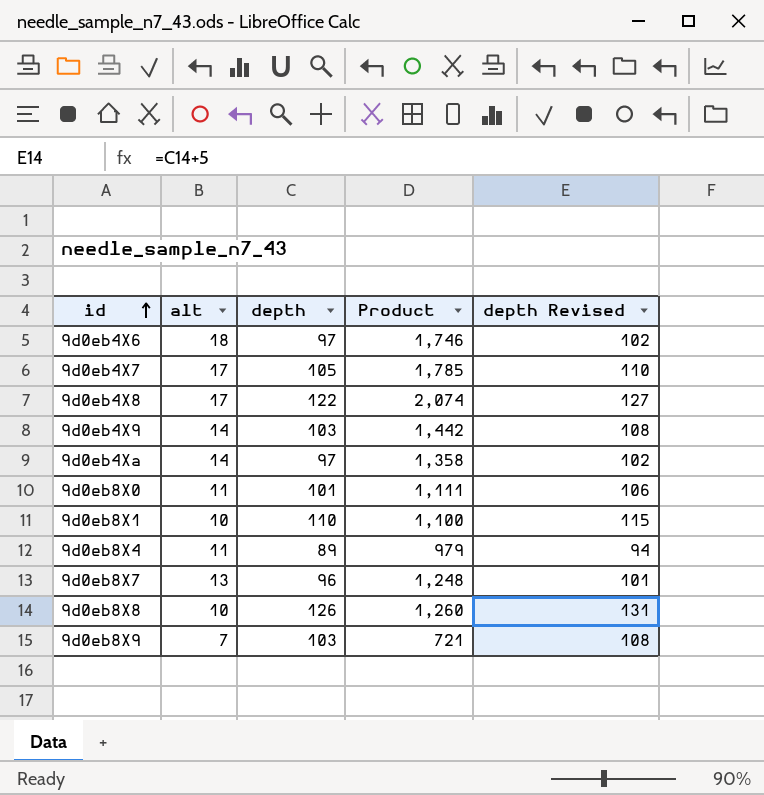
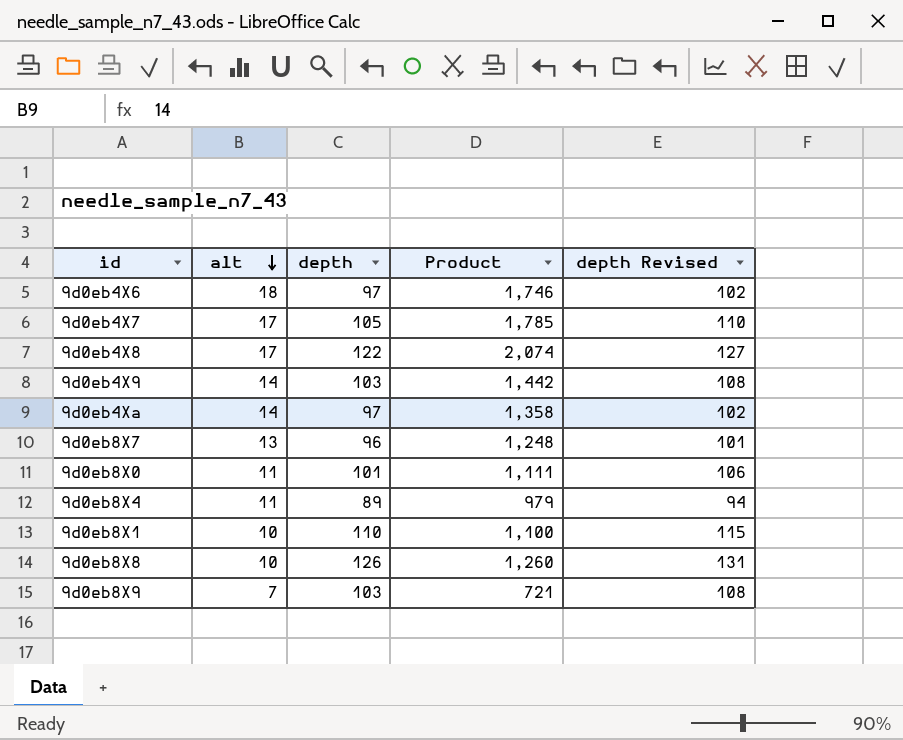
row order: id ascending -> alt descending

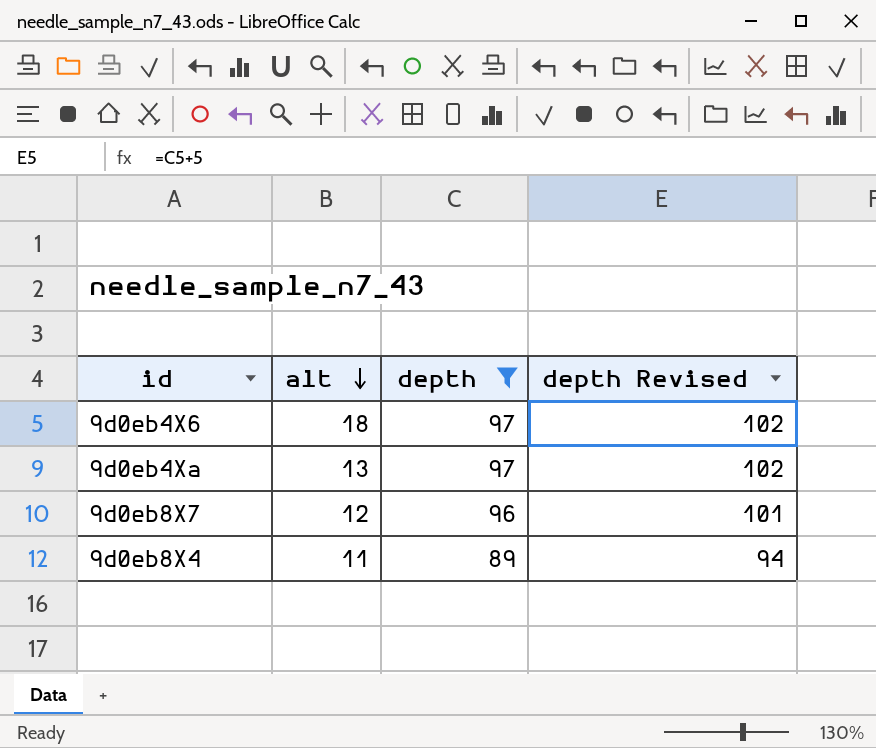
filter: none -> depth <= 97
column Product | formula: [alt] * [depth] -> none
9d0eb4Xa | alt: 14 -> 13
9d0eb8X7 | alt: 13 -> 12

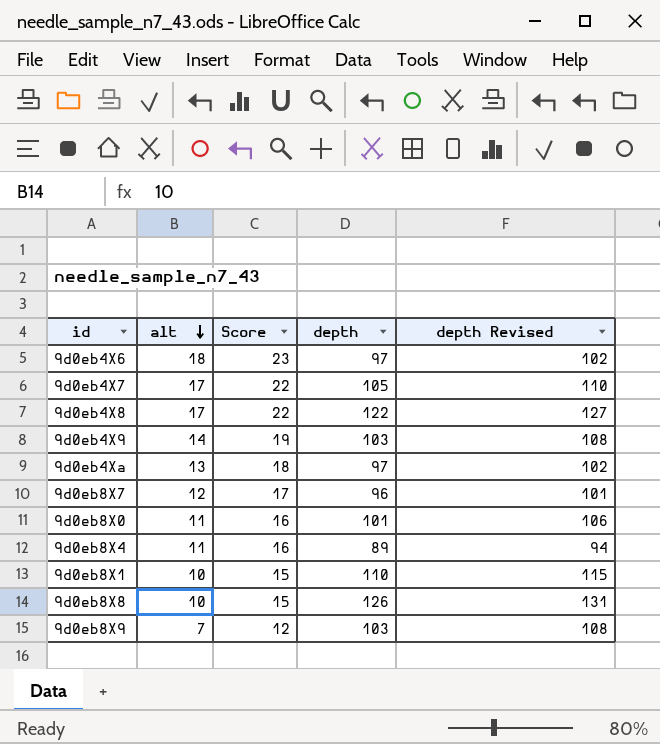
filter: depth <= 97 -> none
column Score | formula: none -> [alt] + 5

